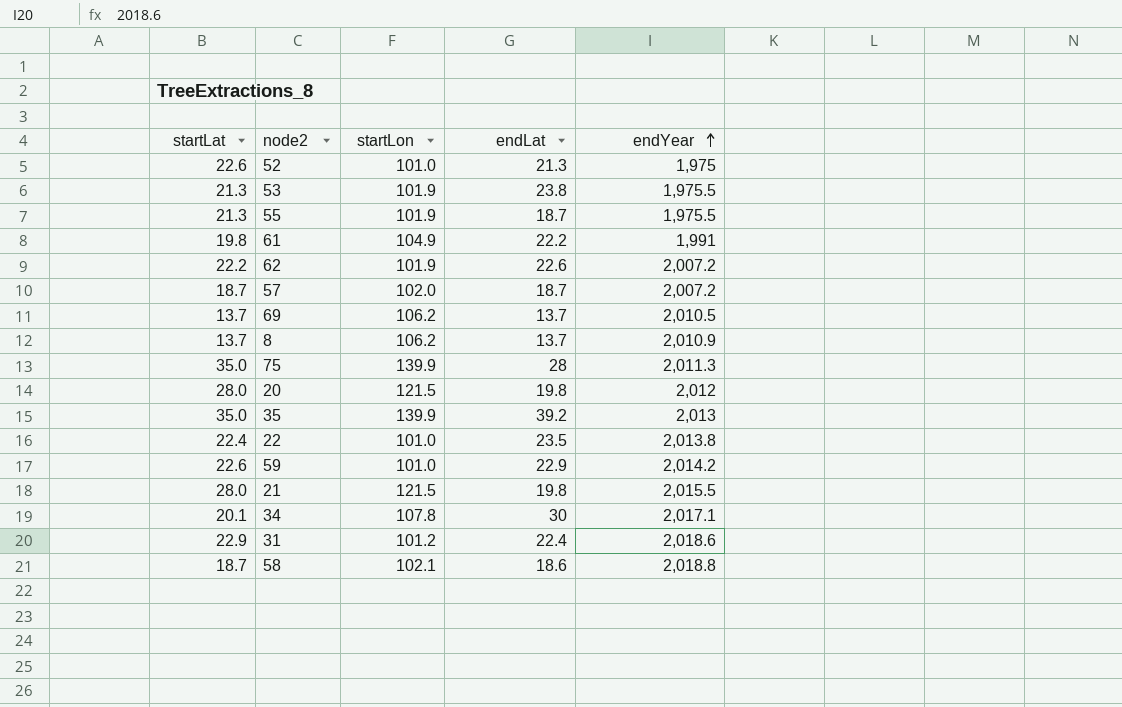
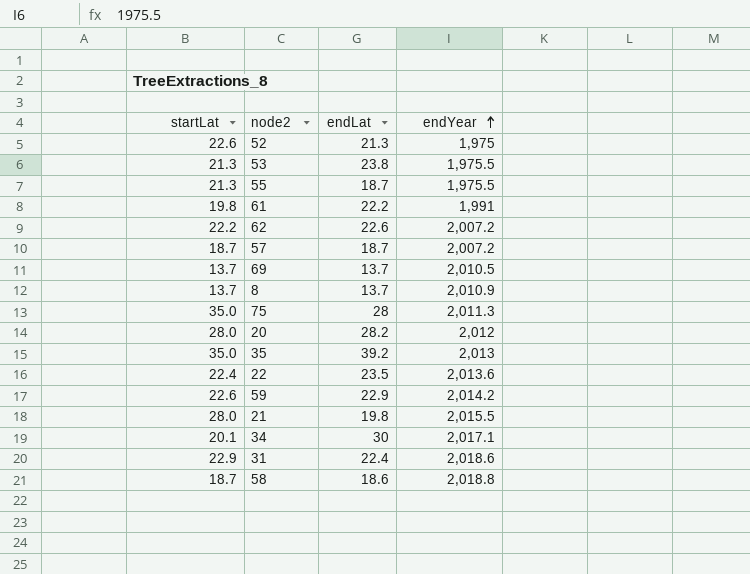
column startLon | position: 3 -> none
20 | endLat: 19.8 -> 28.2
22 | endYear: 2,013.8 -> 2,013.6

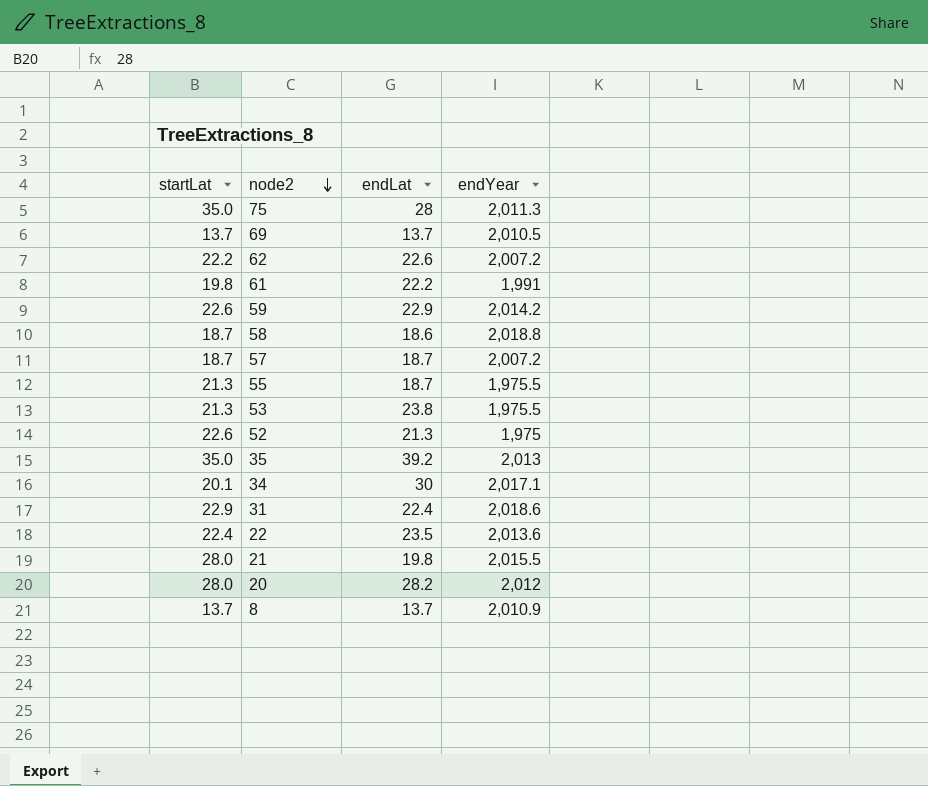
row order: endYear ascending -> node2 descending

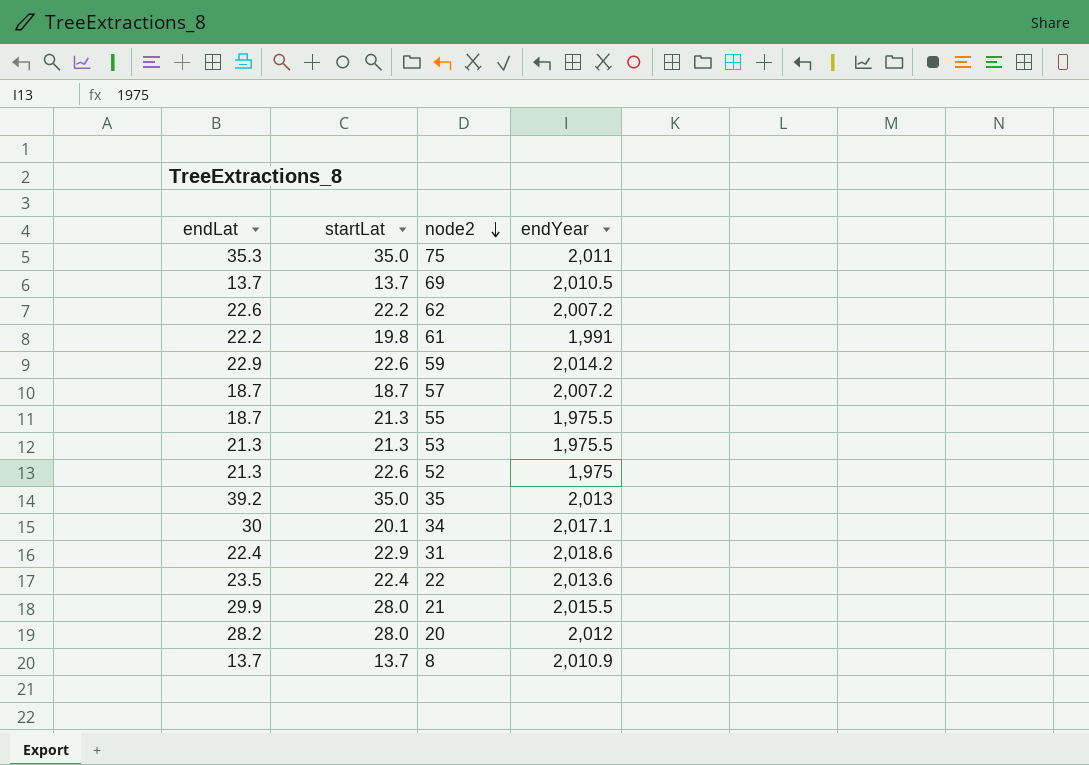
column endLat | position: 3 -> 1
row 58: 18.7 | 18.6 | 2,018.8 -> none
75 | endLat: 28 -> 35.3
75 | endYear: 2,011.3 -> 2,011
53 | endLat: 23.8 -> 21.3
21 | endLat: 19.8 -> 29.9

